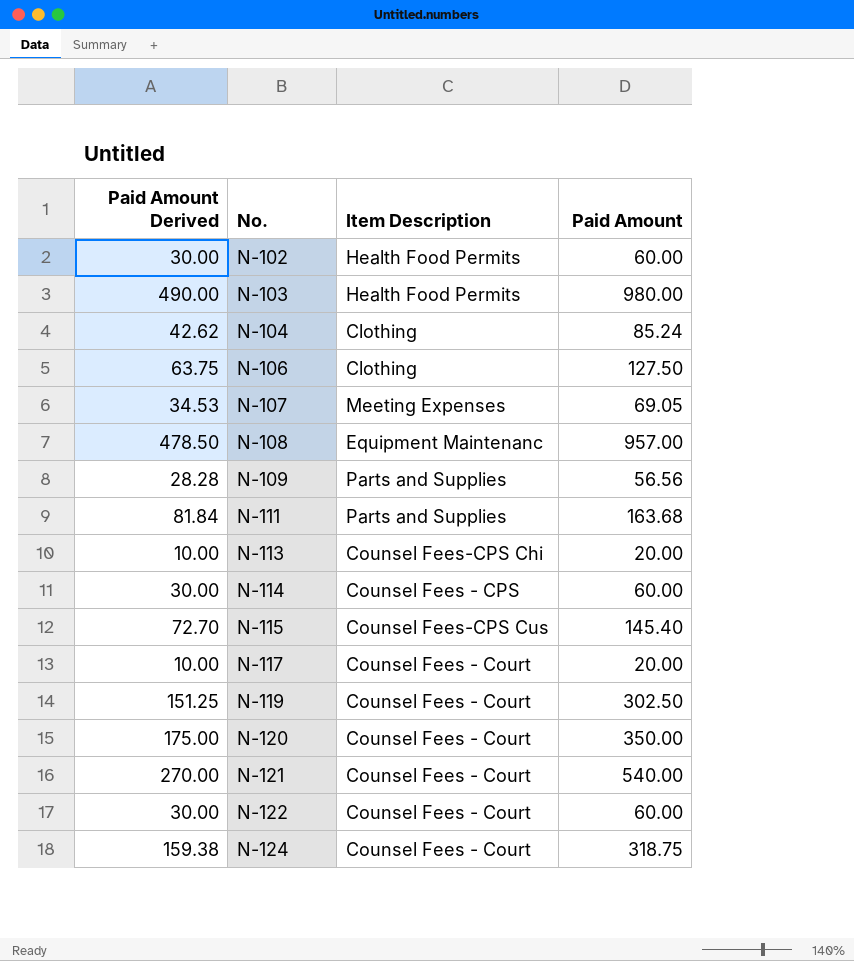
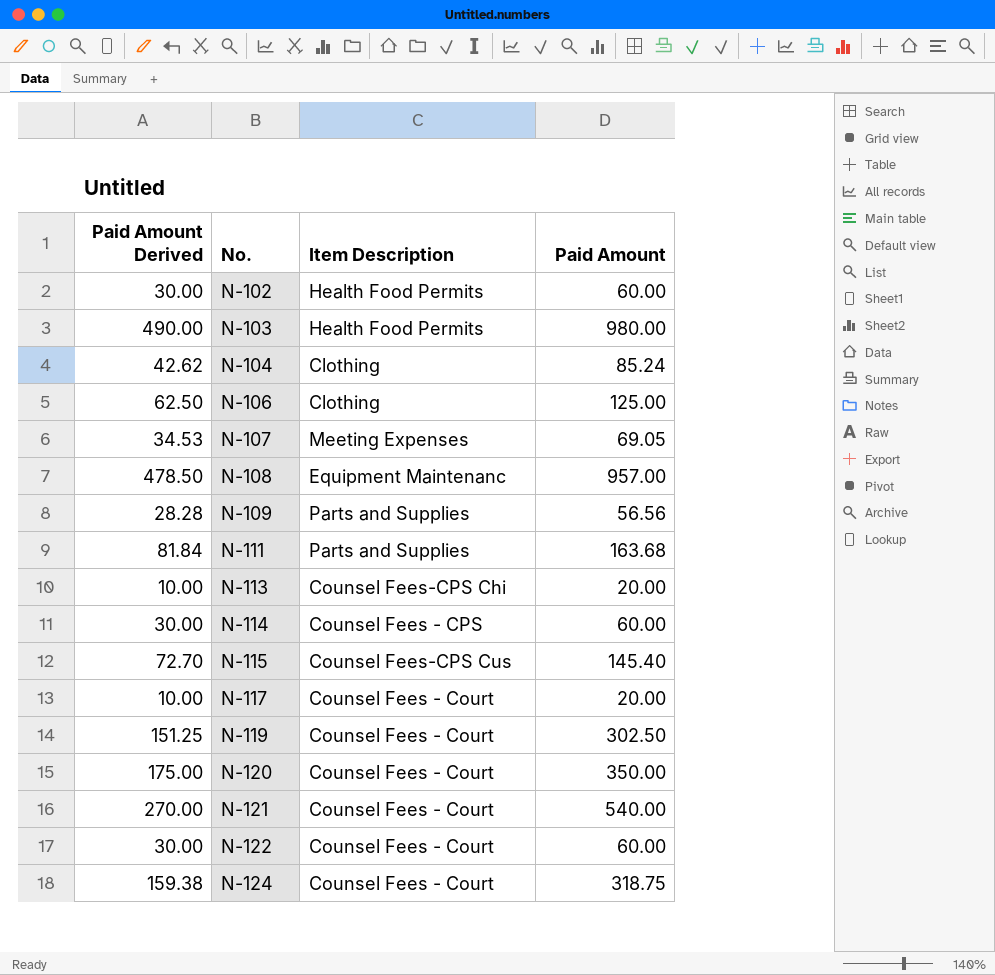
N-106 | Paid Amount Derived: 63.75 -> 62.50
N-106 | Paid Amount: 127.50 -> 125.00

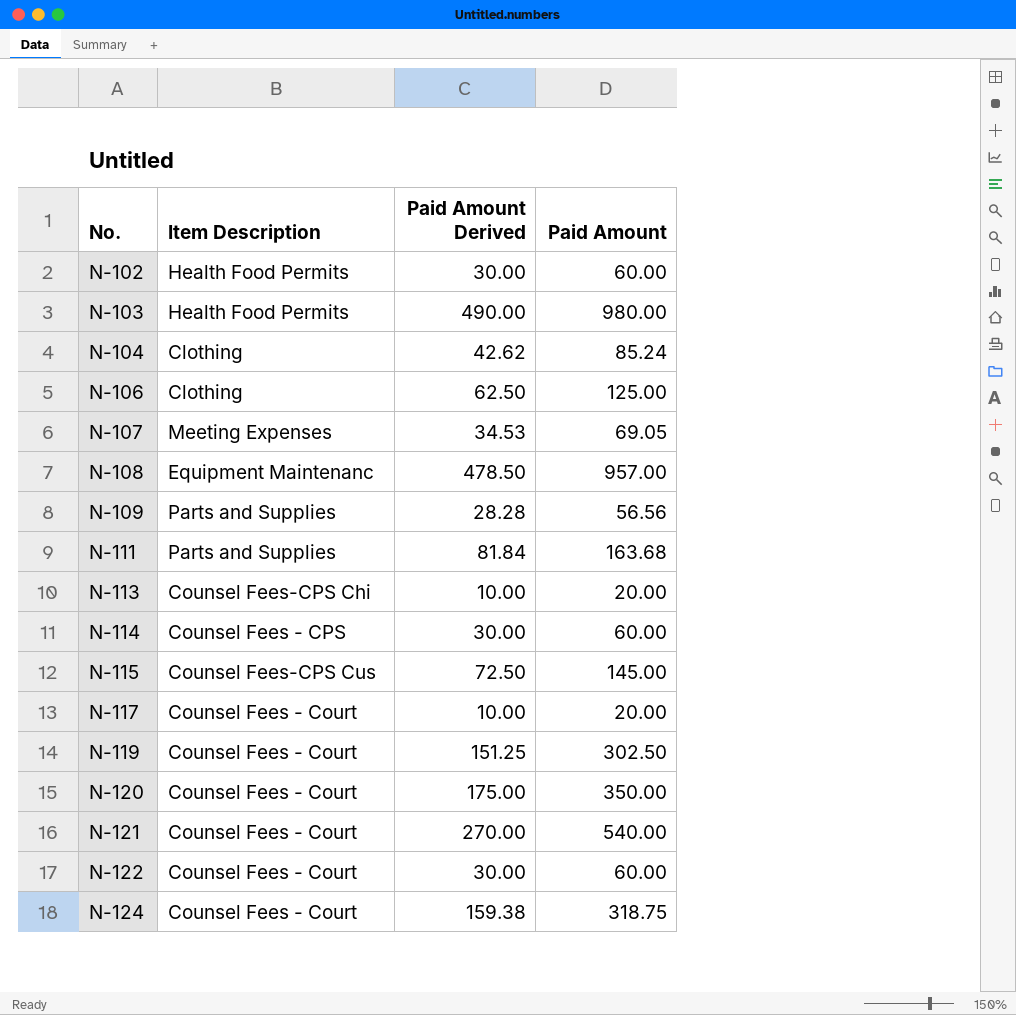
column Paid Amount Derived | position: 1 -> 3
N-115 | Paid Amount Derived: 72.70 -> 72.50
N-115 | Paid Amount: 145.40 -> 145.00

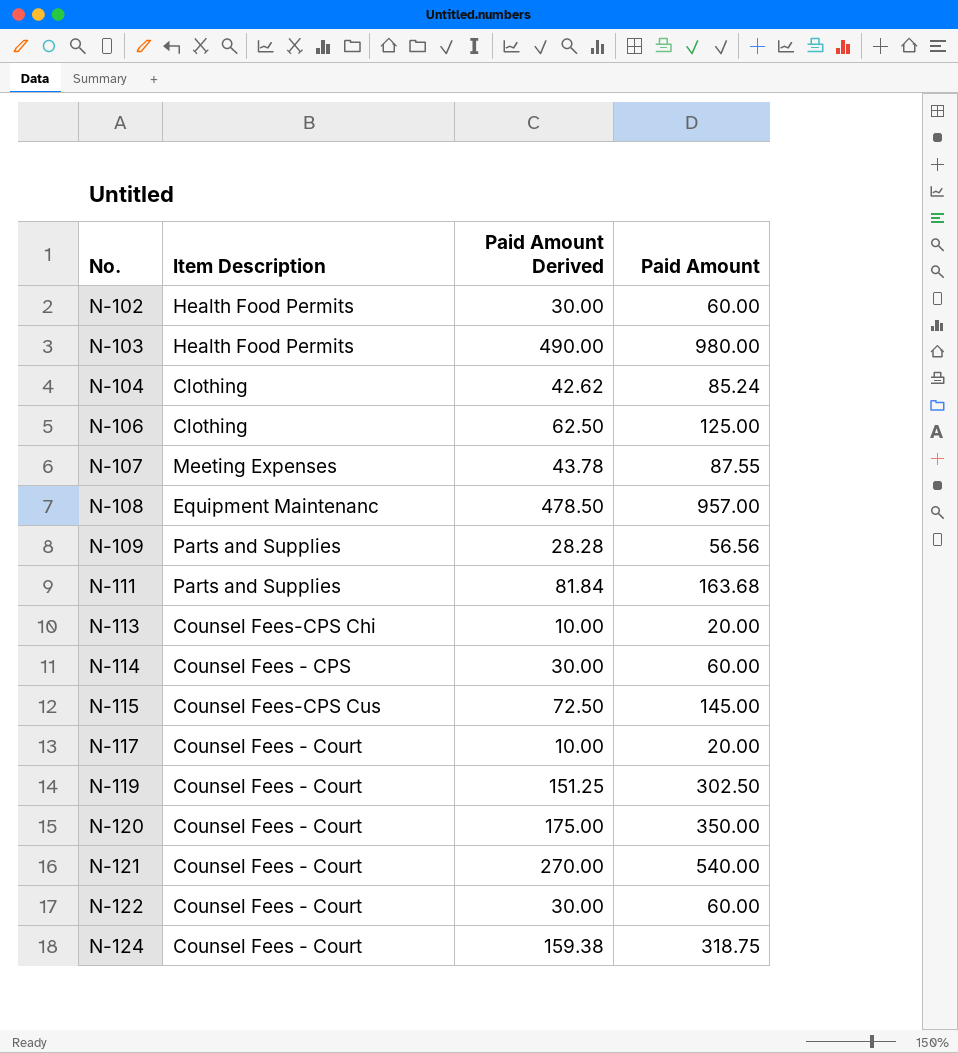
N-107 | Paid Amount Derived: 34.53 -> 43.78
N-107 | Paid Amount: 69.05 -> 87.55

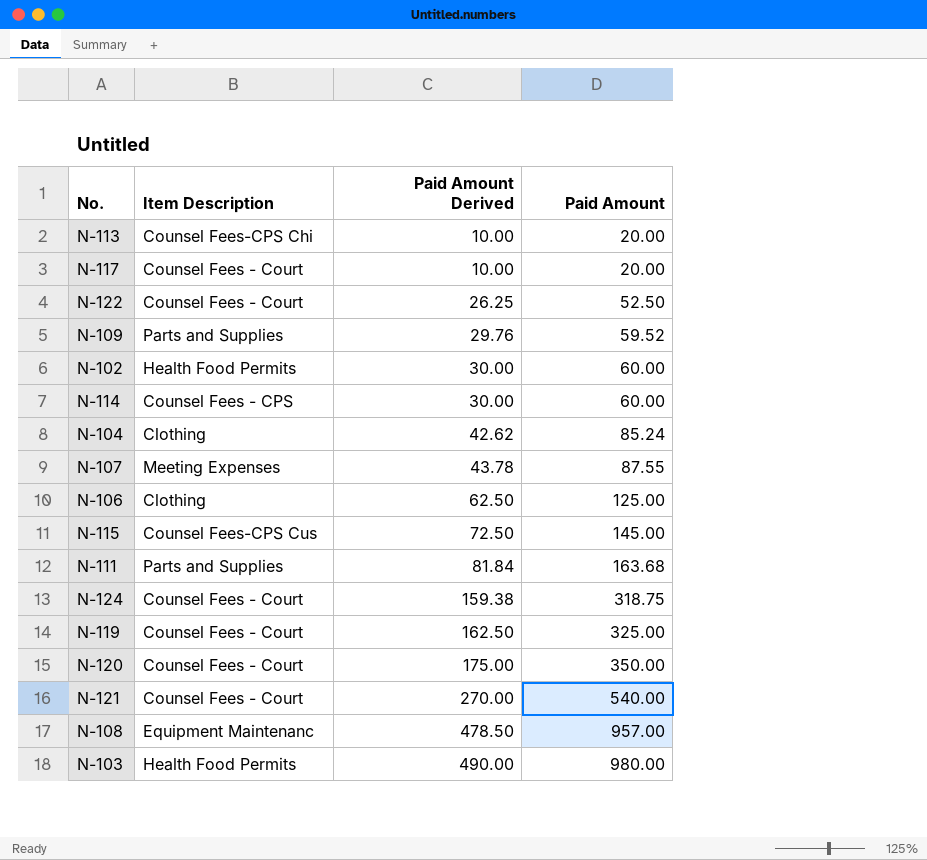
row order: No. ascending -> Paid Amount Derived ascending
N-122 | Paid Amount Derived: 30.00 -> 26.25
N-122 | Paid Amount: 60.00 -> 52.50
N-109 | Paid Amount Derived: 28.28 -> 29.76
N-109 | Paid Amount: 56.56 -> 59.52
N-119 | Paid Amount Derived: 151.25 -> 162.50
N-119 | Paid Amount: 302.50 -> 325.00

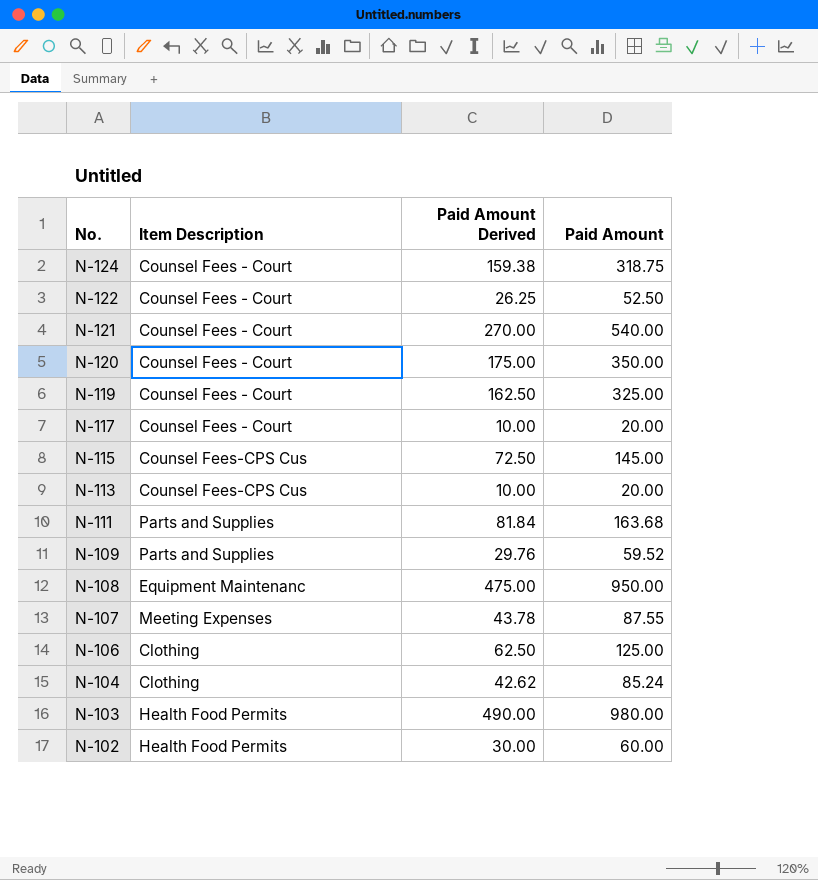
row order: Paid Amount Derived ascending -> No. descending
row N-114: Counsel Fees - CPS | 30.00 | 60.00 -> none
N-113 | Item Description: Counsel Fees-CPS Chi -> Counsel Fees-CPS Cus
N-108 | Paid Amount Derived: 478.50 -> 475.00
N-108 | Paid Amount: 957.00 -> 950.00

